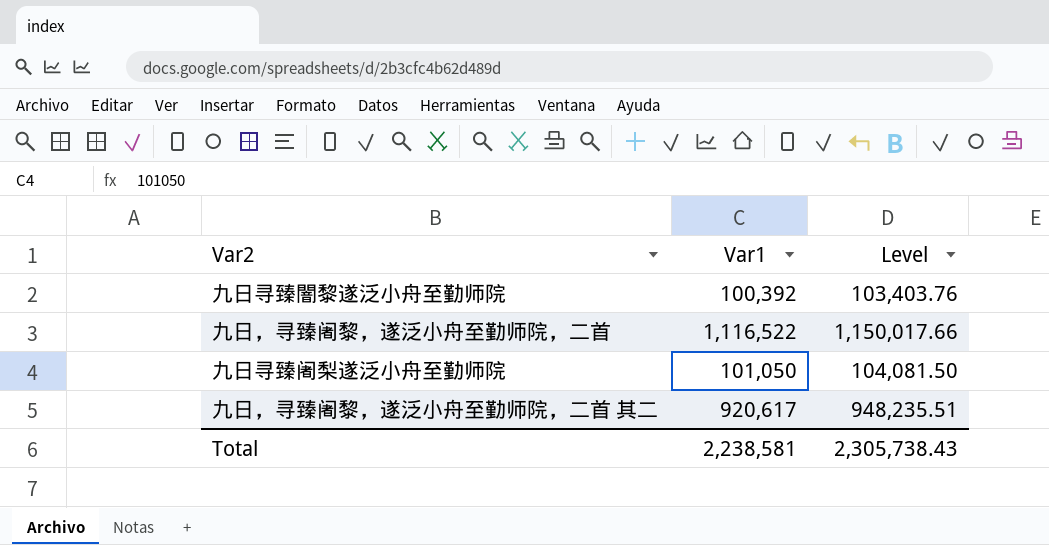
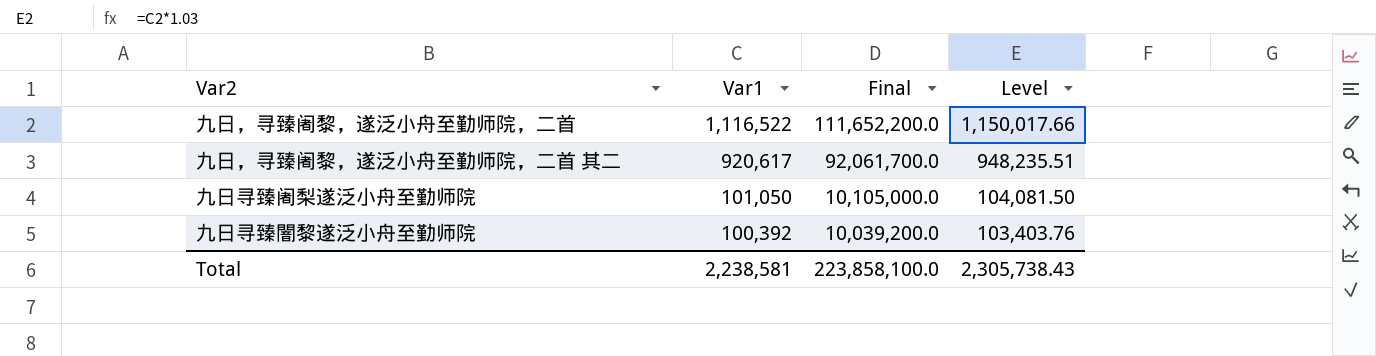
row order: none -> Var1 descending
column Final | formula: none -> [Var1] * 100

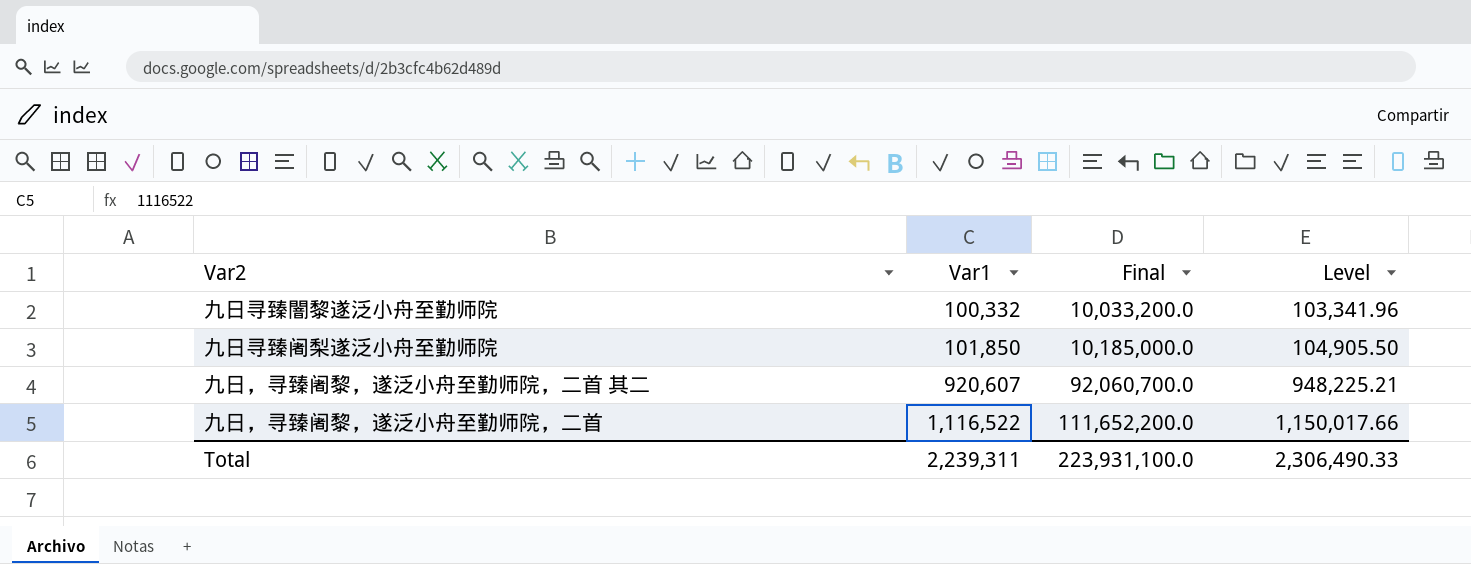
row order: Var1 descending -> Var1 ascending
九日寻臻闇黎遂泛小舟至勤师院 | Var1: 100,392 -> 100,332
九日寻臻闇黎遂泛小舟至勤师院 | Final: 10,039,200.0 -> 10,033,200.0
九日寻臻闇黎遂泛小舟至勤师院 | Level: 103,403.76 -> 103,341.96
九日寻臻阇梨遂泛小舟至勤师院 | Var1: 101,050 -> 101,850
九日寻臻阇梨遂泛小舟至勤师院 | Final: 10,105,000.0 -> 10,185,000.0
九日寻臻阇梨遂泛小舟至勤师院 | Level: 104,081.50 -> 104,905.50
九日，寻臻阇黎，遂泛小舟至勤师院，二首 其二 | Var1: 920,617 -> 920,607
九日，寻臻阇黎，遂泛小舟至勤师院，二首 其二 | Final: 92,061,700.0 -> 92,060,700.0
九日，寻臻阇黎，遂泛小舟至勤师院，二首 其二 | Level: 948,235.51 -> 948,225.21
Total | Var1: 2,238,581 -> 2,239,311
Total | Final: 223,858,100.0 -> 223,931,100.0
Total | Level: 2,305,738.43 -> 2,306,490.33

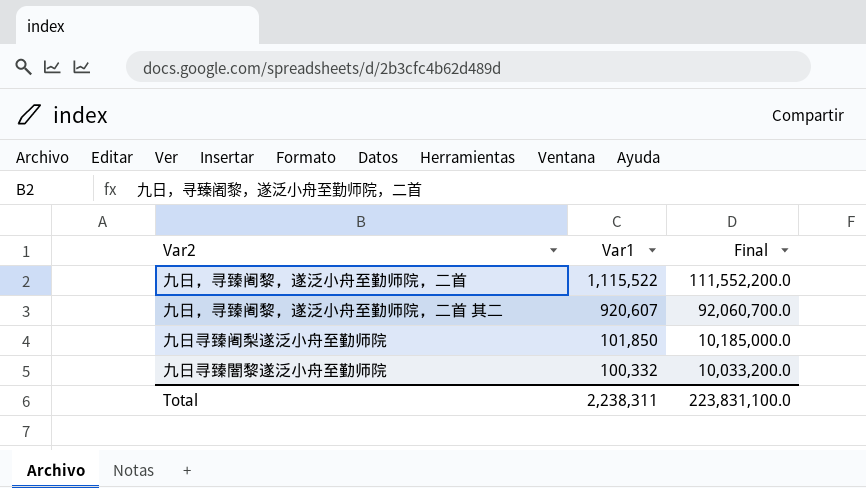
row order: Var1 ascending -> Var1 descending
column Level | formula: [Var1] * 1.03 -> none
九日，寻臻阇黎，遂泛小舟至勤师院，二首 | Var1: 1,116,522 -> 1,115,522
九日，寻臻阇黎，遂泛小舟至勤师院，二首 | Final: 111,652,200.0 -> 111,552,200.0
Total | Var1: 2,239,311 -> 2,238,311
Total | Final: 223,931,100.0 -> 223,831,100.0

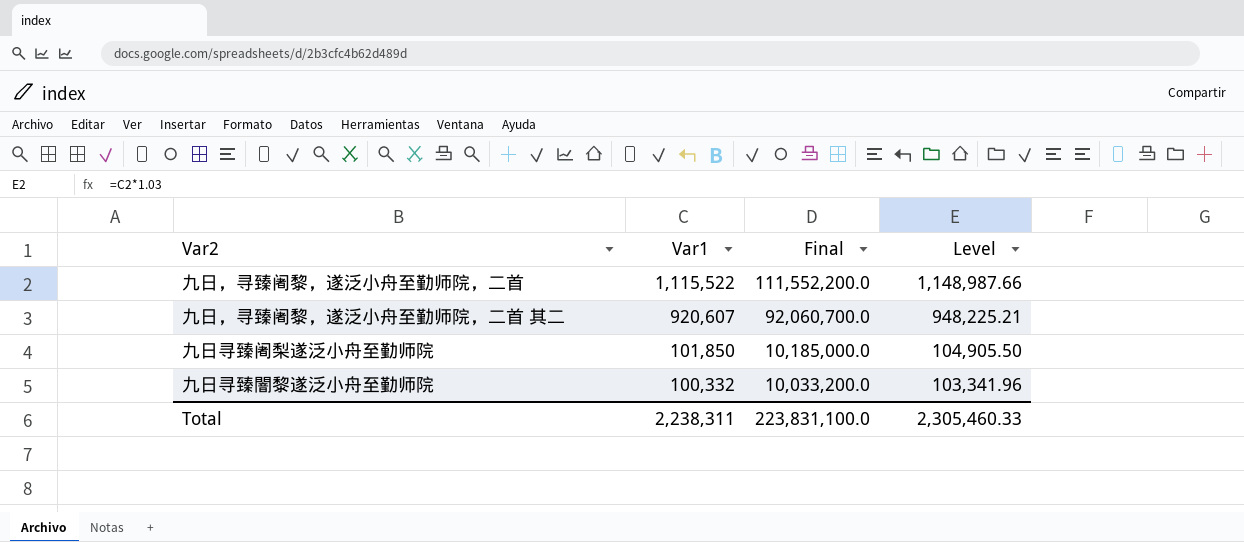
column Level | formula: none -> [Var1] * 1.03

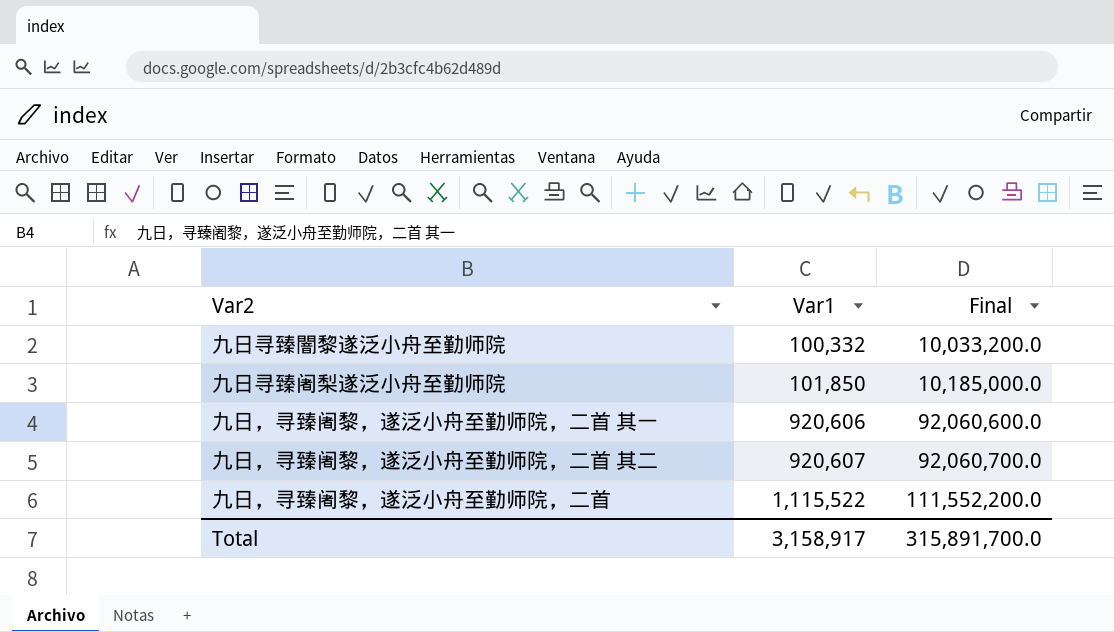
row order: Var1 descending -> Var1 ascending
column Level | formula: [Var1] * 1.03 -> none
row 九日，寻臻阇黎，遂泛小舟至勤师院，二首 其一: none -> 920,606 | 92,060,600.0
Total | Var1: 2,238,311 -> 3,158,917
Total | Final: 223,831,100.0 -> 315,891,700.0

